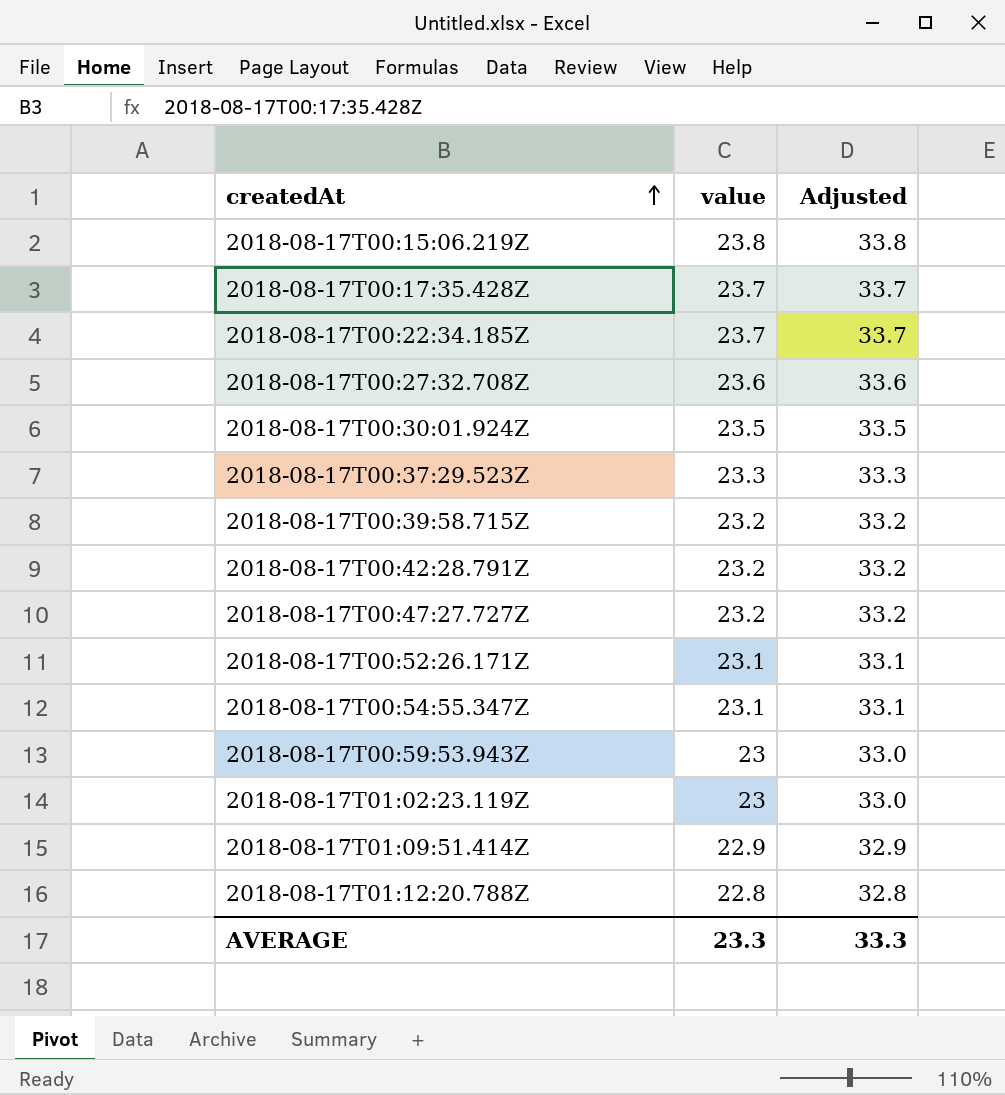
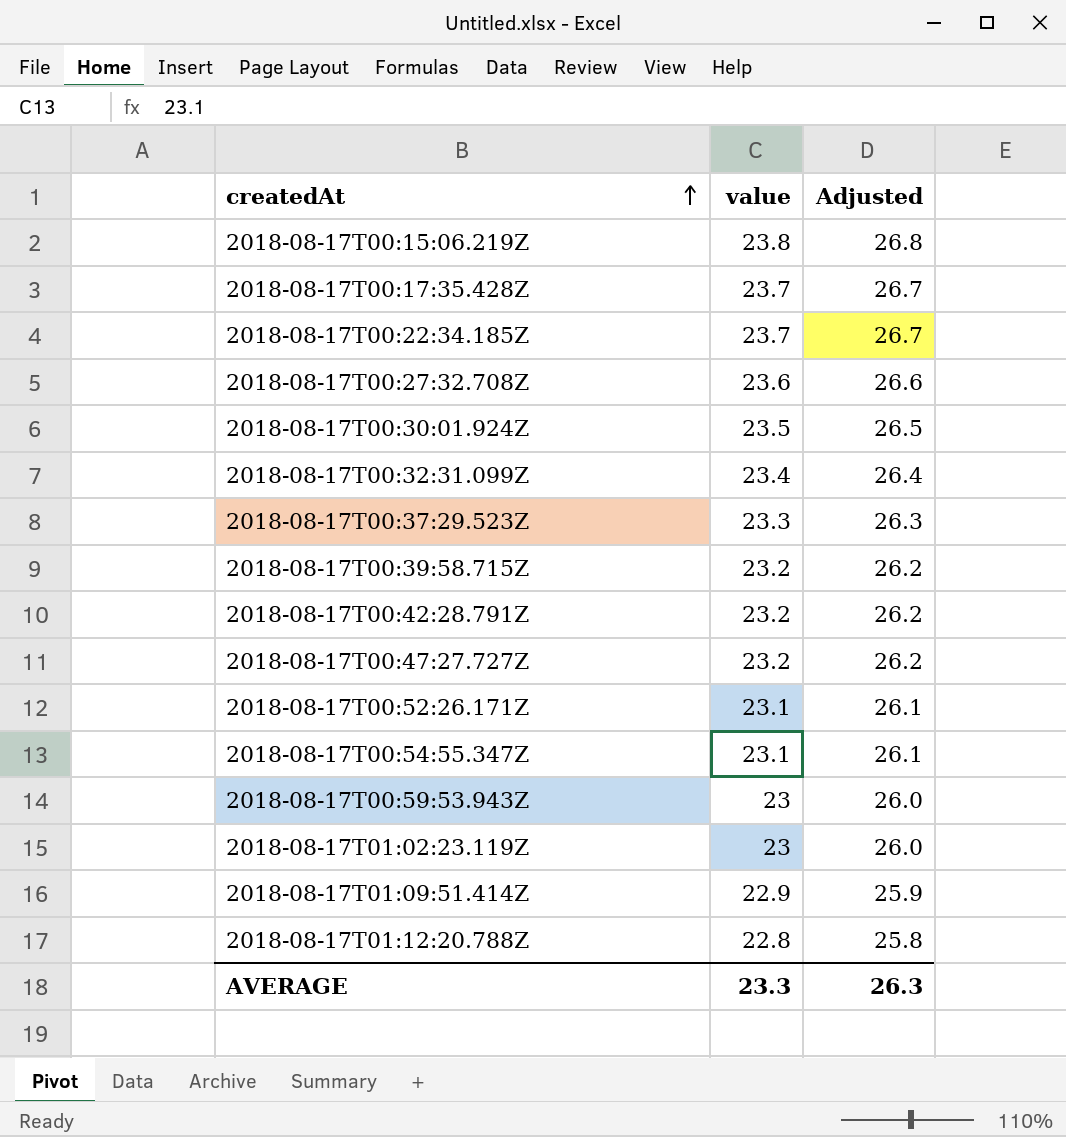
column Adjusted | formula: [value] + 10 -> [value] + 3
row 2018-08-17T00:32:31.099Z: none -> 23.4 | 26.4
AVERAGE | Adjusted: 33.3 -> 26.3

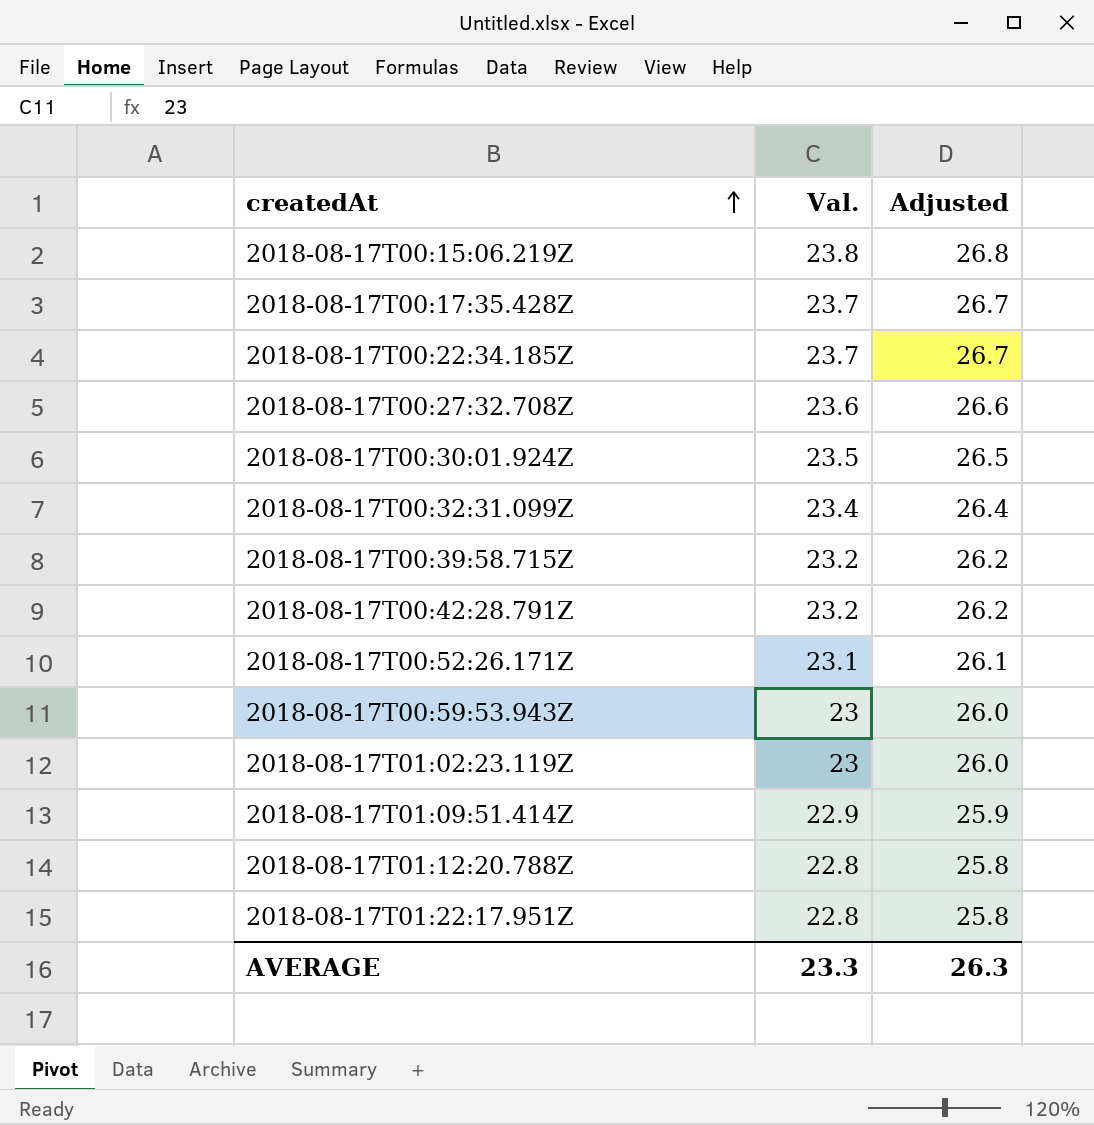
column name: value -> Val.
row 2018-08-17T00:37:29.523Z: 23.3 | 26.3 -> none
row 2018-08-17T00:47:27.727Z: 23.2 | 26.2 -> none
row 2018-08-17T00:54:55.347Z: 23.1 | 26.1 -> none
row 2018-08-17T01:22:17.951Z: none -> 22.8 | 25.8

